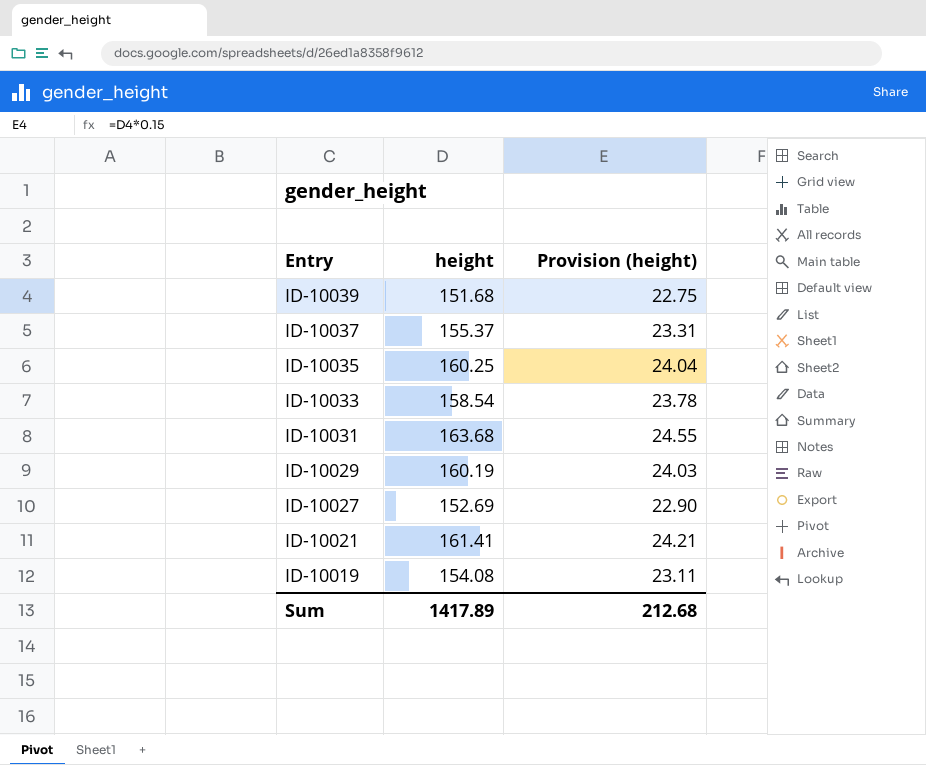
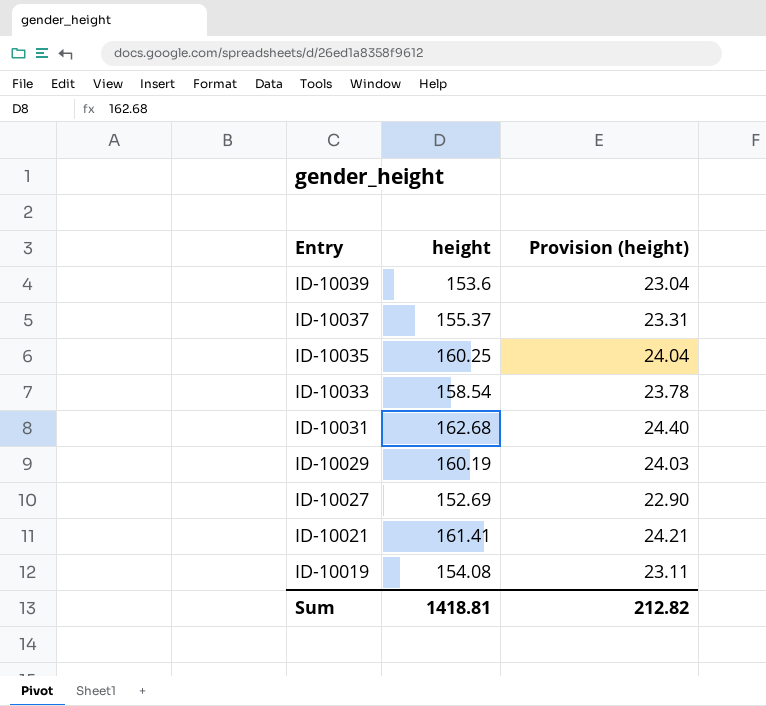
ID-10039 | height: 151.68 -> 153.6
ID-10039 | Provision (height): 22.75 -> 23.04
ID-10031 | height: 163.68 -> 162.68
ID-10031 | Provision (height): 24.55 -> 24.40
Sum | height: 1417.89 -> 1418.81
Sum | Provision (height): 212.68 -> 212.82

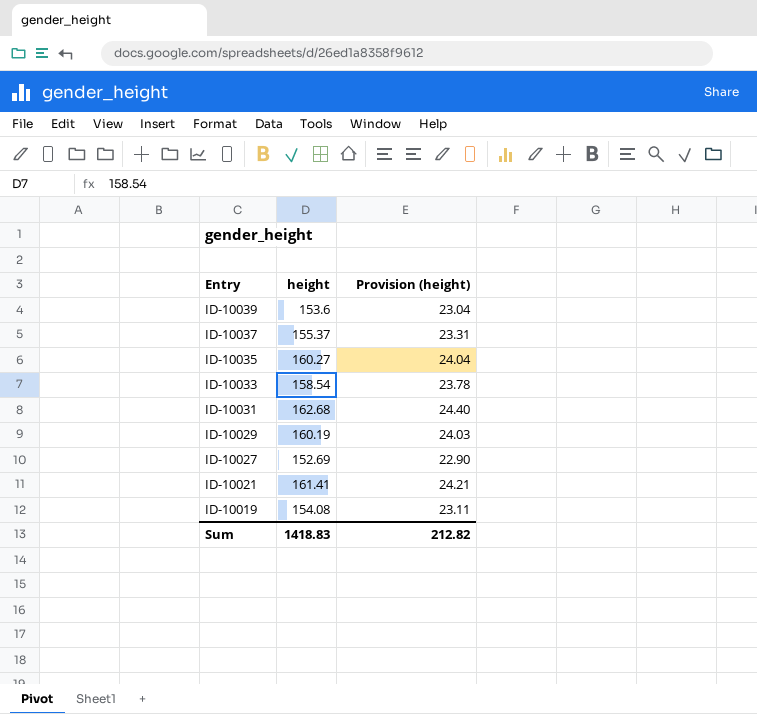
ID-10035 | height: 160.25 -> 160.27
Sum | height: 1418.81 -> 1418.83

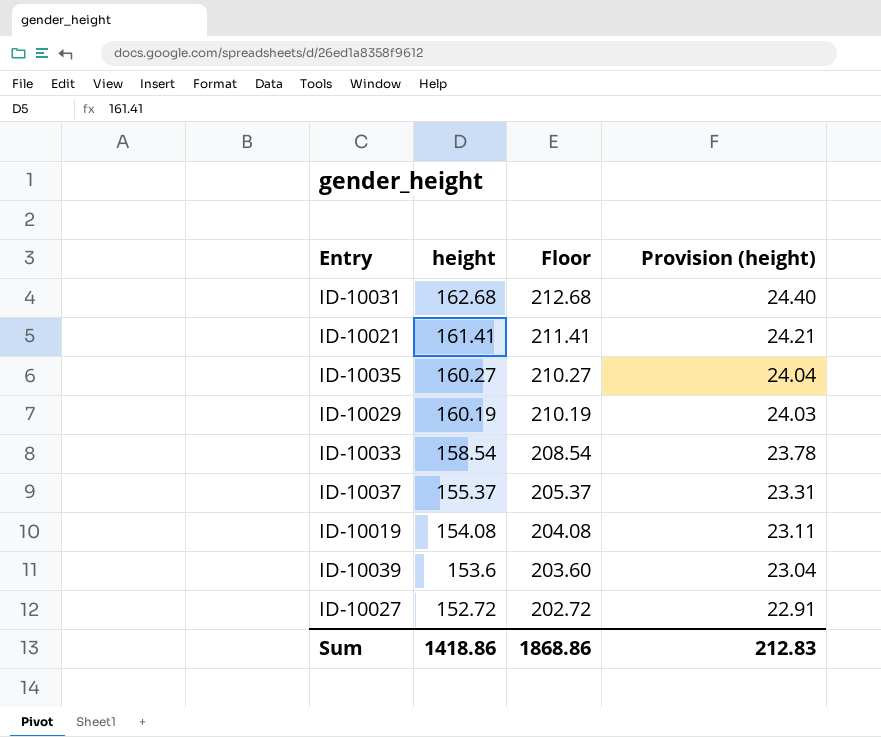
row order: Entry descending -> height descending
column Floor | formula: none -> [height] + 50
ID-10027 | height: 152.69 -> 152.72
ID-10027 | Provision (height): 22.90 -> 22.91
Sum | height: 1418.83 -> 1418.86
Sum | Provision (height): 212.82 -> 212.83

